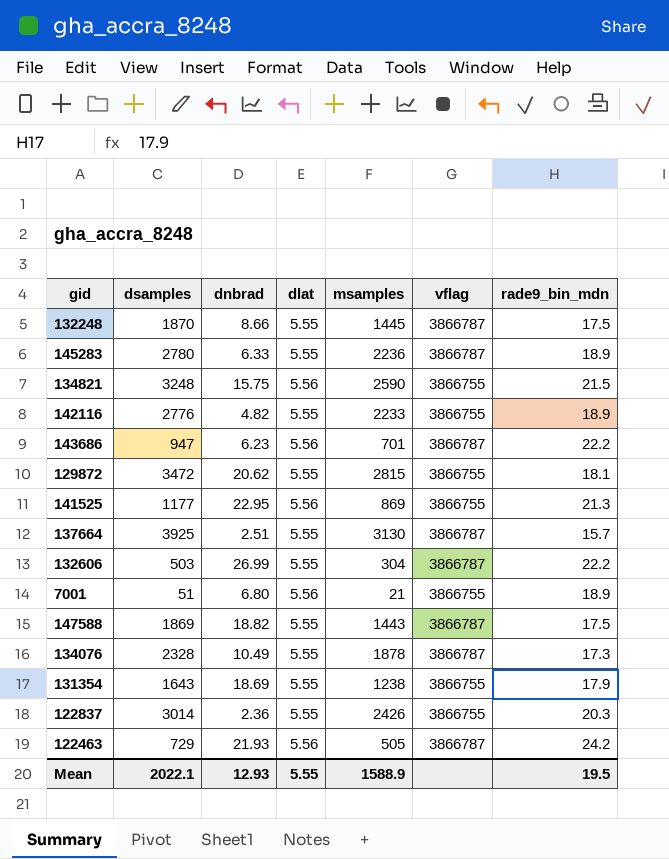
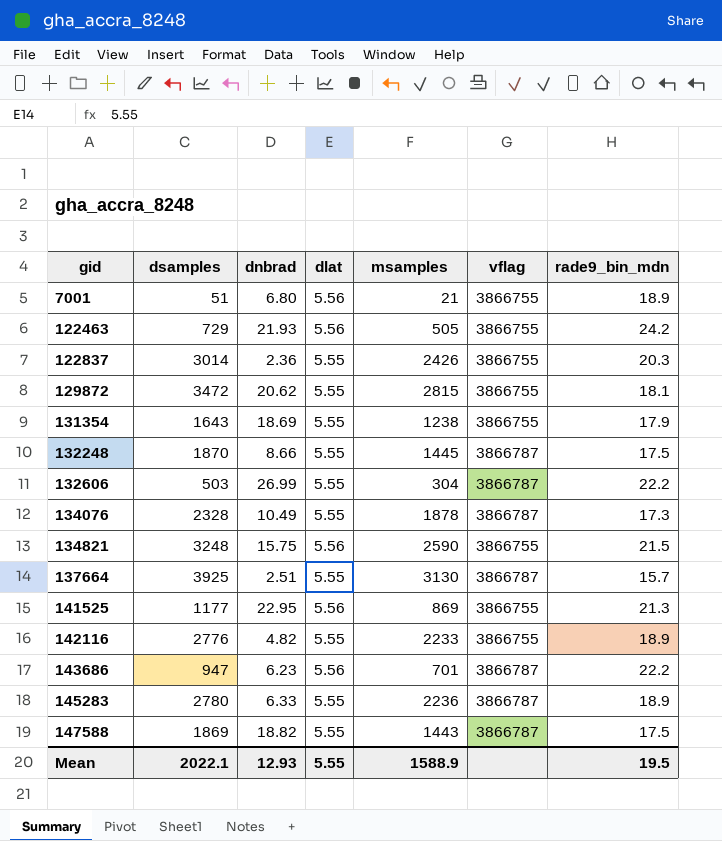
row order: none -> gid ascending
122463 | vflag: 3866787 -> 3866755

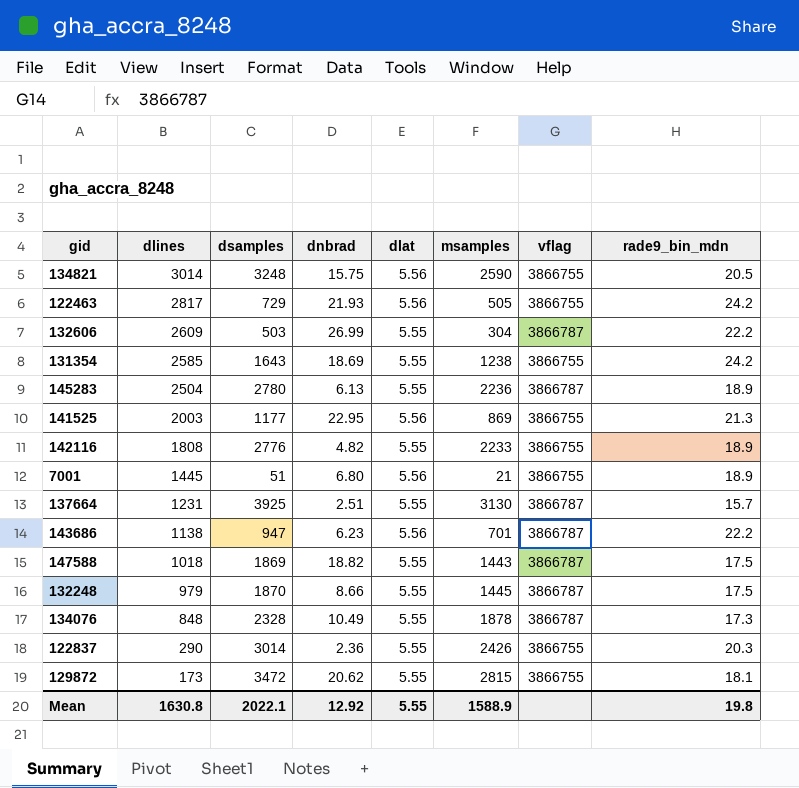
row order: gid ascending -> dlines descending
column dlines | position: none -> 2
134821 | rade9_bin_mdn: 21.5 -> 20.5
131354 | rade9_bin_mdn: 17.9 -> 24.2
145283 | dnbrad: 6.33 -> 6.13
Mean | dnbrad: 12.93 -> 12.92
Mean | rade9_bin_mdn: 19.5 -> 19.8

